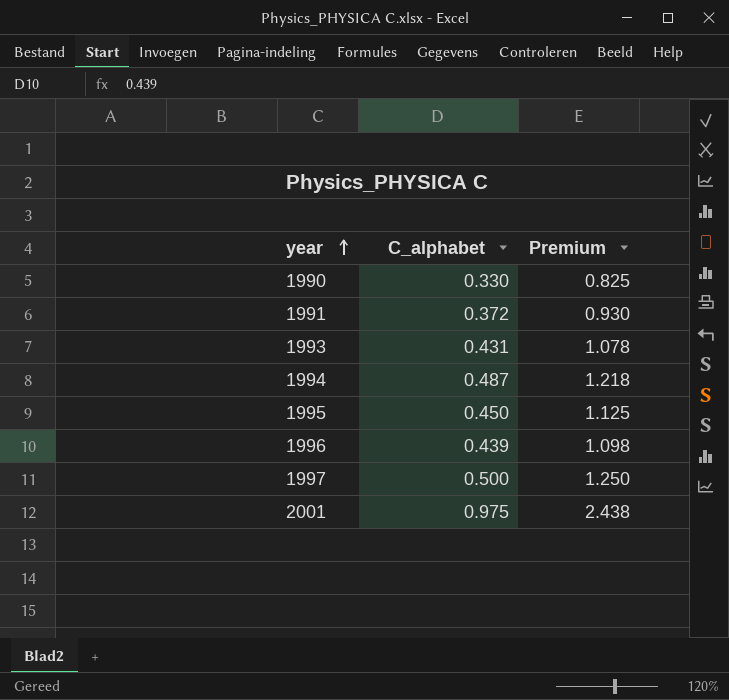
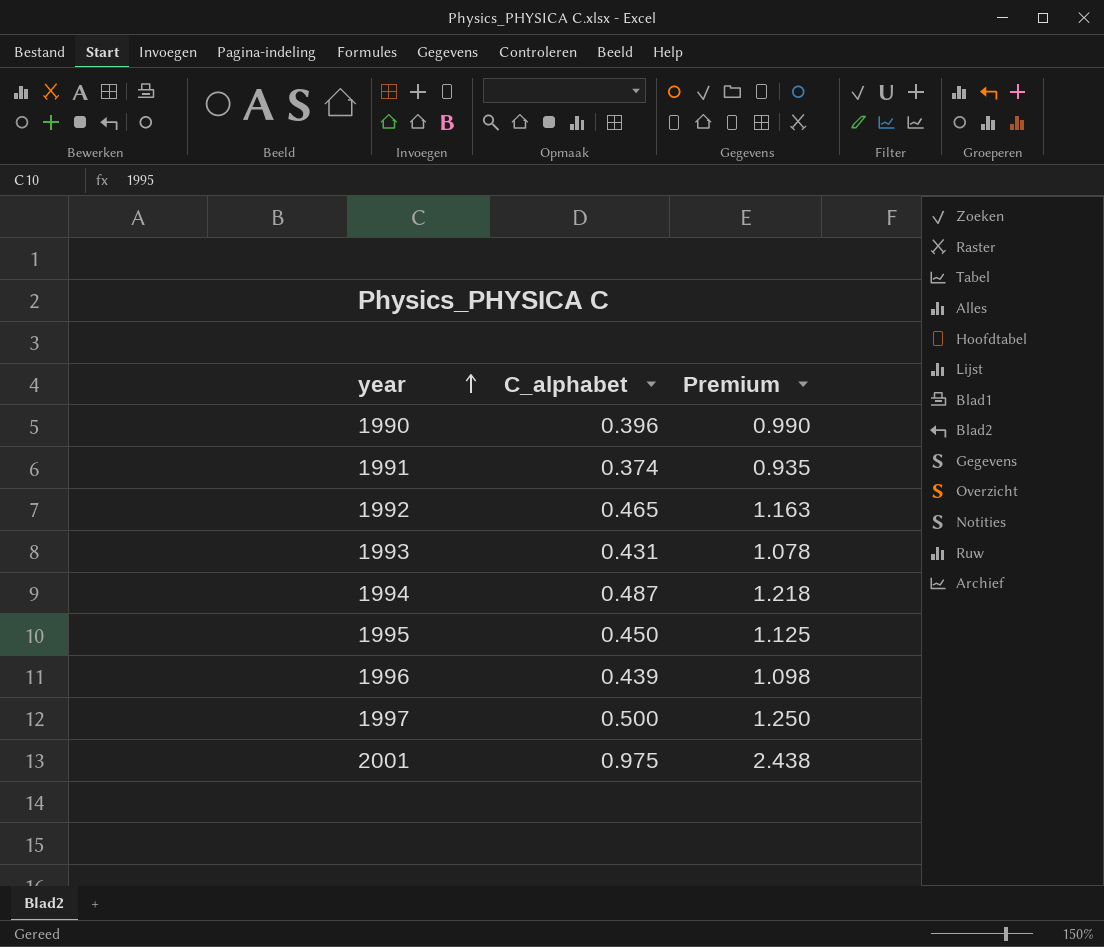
1990 | C_alphabet: 0.330 -> 0.396
1990 | Premium: 0.825 -> 0.990
1991 | C_alphabet: 0.372 -> 0.374
1991 | Premium: 0.930 -> 0.935
row 1992: none -> 0.465 | 1.163

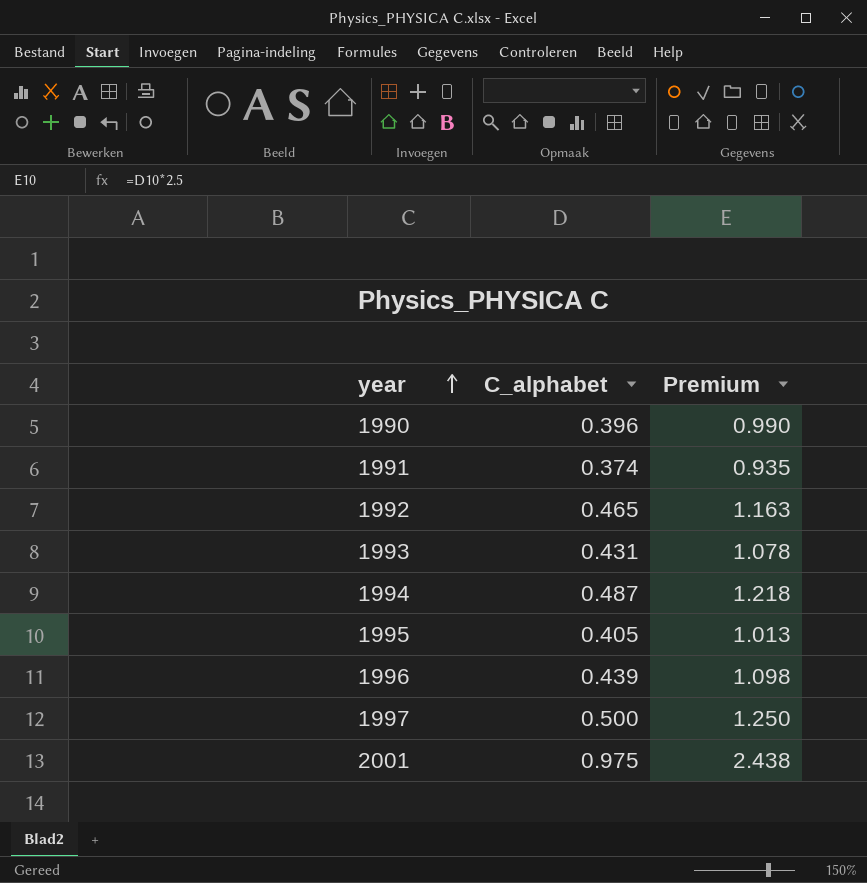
1995 | C_alphabet: 0.450 -> 0.405
1995 | Premium: 1.125 -> 1.013

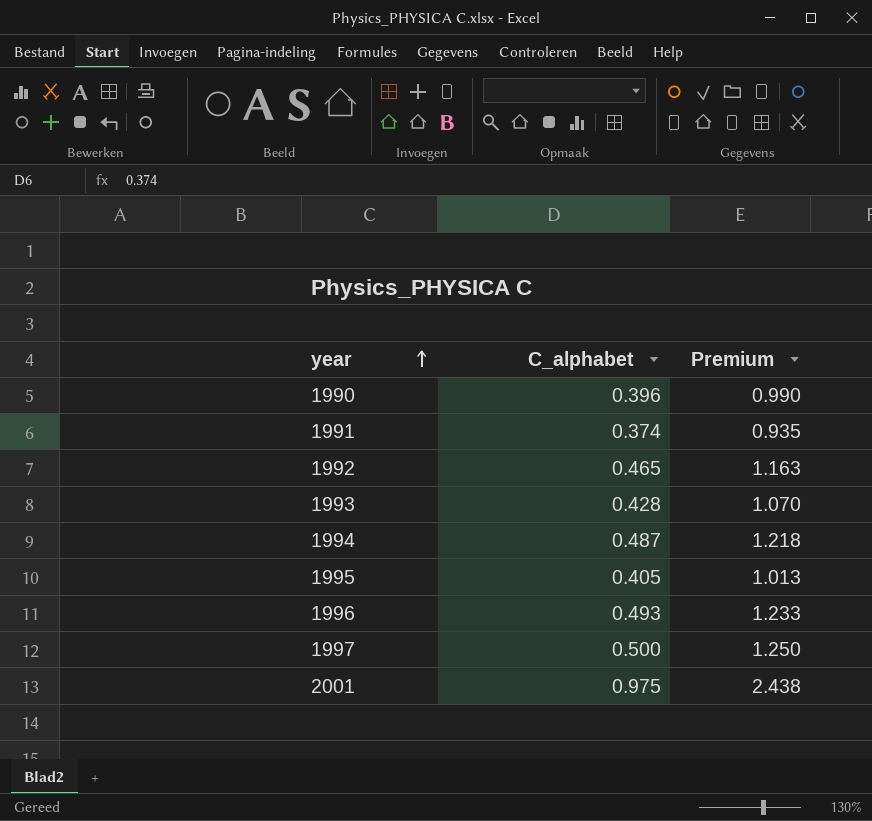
1993 | C_alphabet: 0.431 -> 0.428
1993 | Premium: 1.078 -> 1.070
1996 | C_alphabet: 0.439 -> 0.493
1996 | Premium: 1.098 -> 1.233

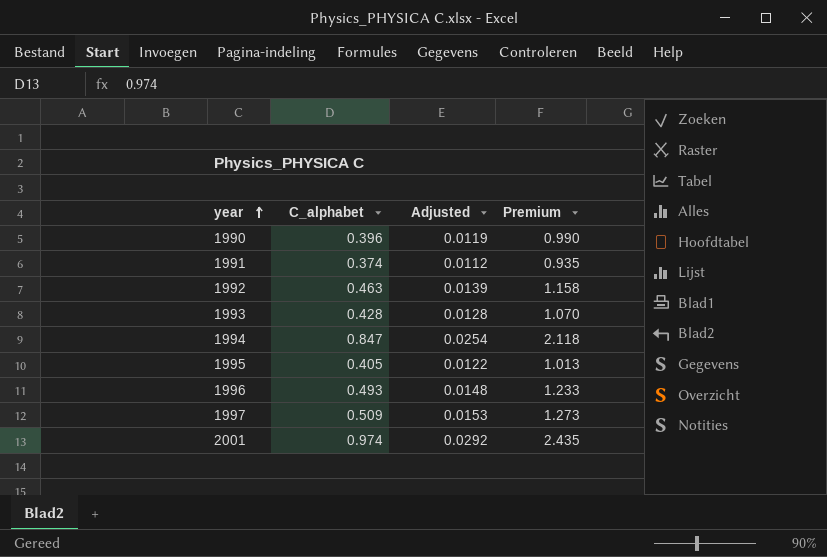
column Adjusted | formula: none -> [C_alphabet] * 0.03
1992 | C_alphabet: 0.465 -> 0.463
1992 | Premium: 1.163 -> 1.158
1994 | C_alphabet: 0.487 -> 0.847
1994 | Premium: 1.218 -> 2.118
1997 | C_alphabet: 0.500 -> 0.509
1997 | Premium: 1.250 -> 1.273
2001 | C_alphabet: 0.975 -> 0.974
2001 | Premium: 2.438 -> 2.435

